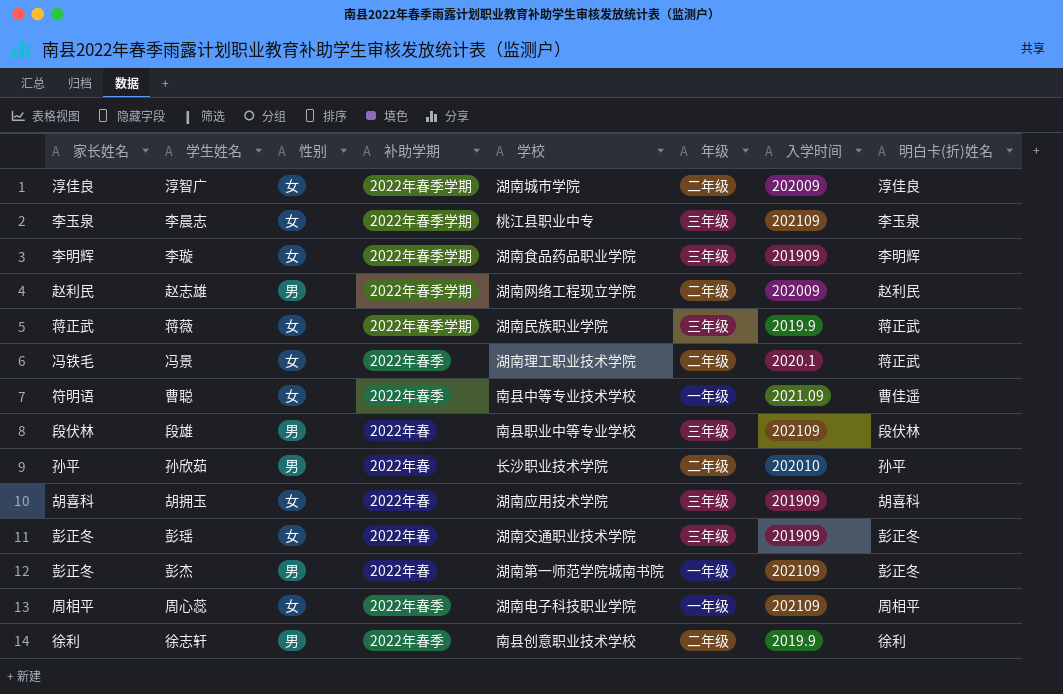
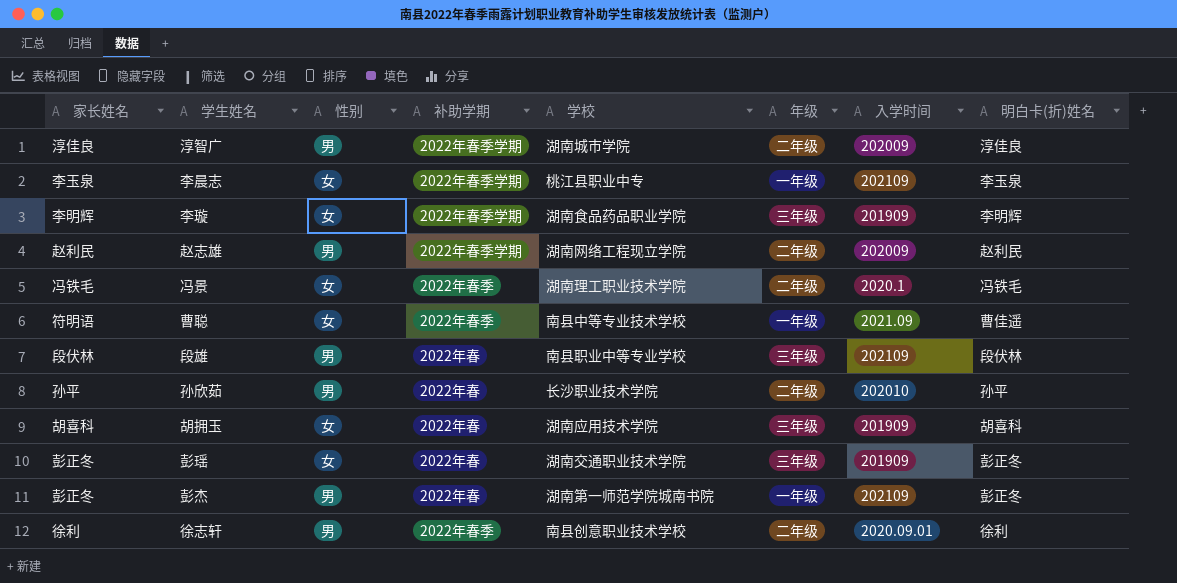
row 蒋薇: 蒋正武 | 女 | 2022年春季学期 | 湖南民族职业学院 | 三年级 | 2019.9 | 蒋正武 -> none
row 周心蕊: 周相平 | 女 | 2022年春季 | 湖南电子科技职业学院 | 一年级 | 202109 | 周相平 -> none
淳智广 | 性别: 女 -> 男
李晨志 | 年级: 三年级 -> 一年级
冯景 | 明白卡(折)姓名: 蒋正武 -> 冯铁毛
徐志轩 | 入学时间: 2019.9 -> 2020.09.01

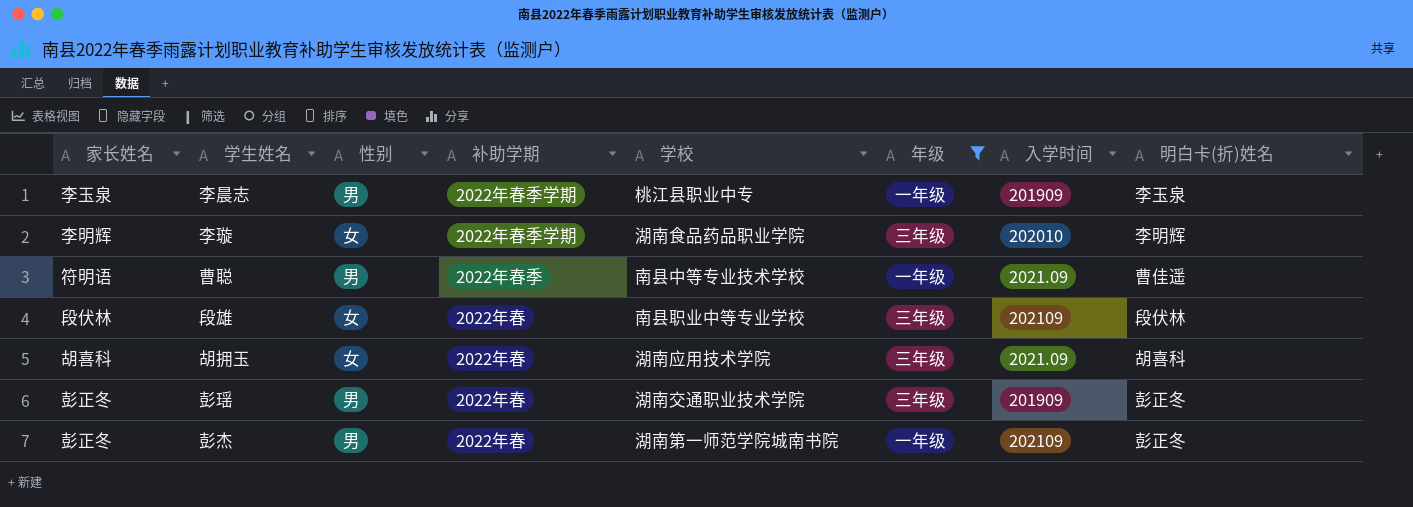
filter: none -> 年级 != 二年级
李晨志 | 性别: 女 -> 男
李晨志 | 入学时间: 202109 -> 201909
李璇 | 入学时间: 201909 -> 202010
曹聪 | 性别: 女 -> 男
段雄 | 性别: 男 -> 女
胡拥玉 | 入学时间: 201909 -> 2021.09
彭瑶 | 性别: 女 -> 男

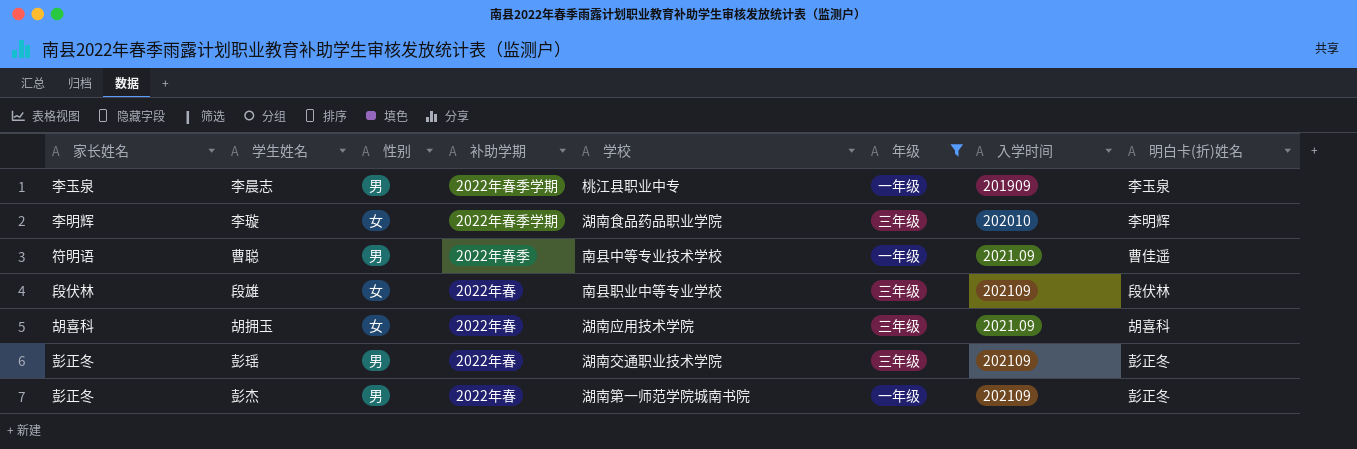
彭瑶 | 入学时间: 201909 -> 202109

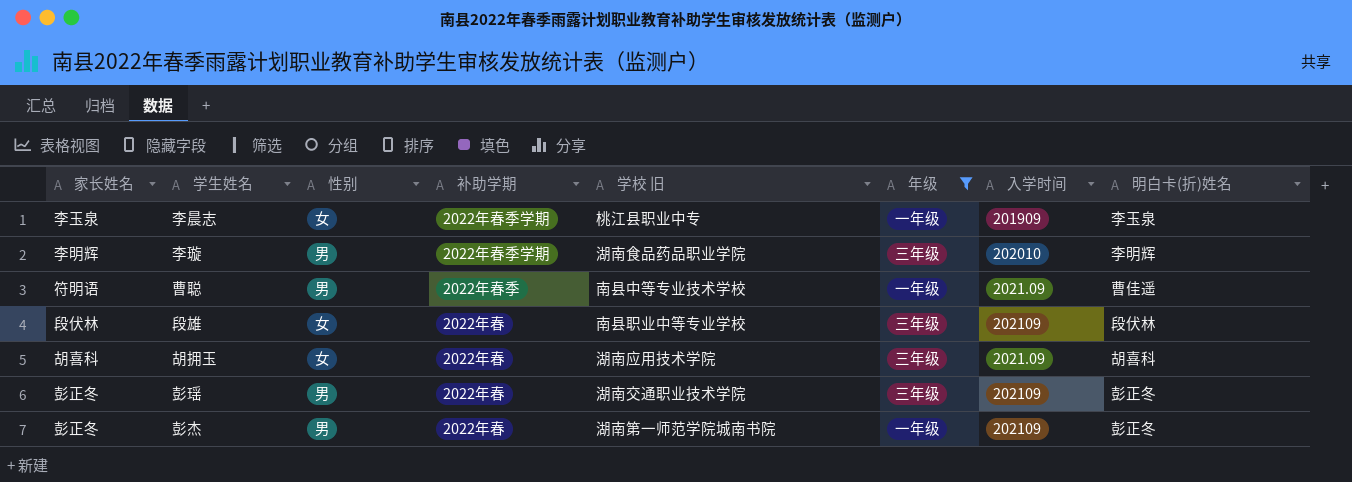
column name: 学校 -> 学校 旧
李晨志 | 性别: 男 -> 女
李璇 | 性别: 女 -> 男

